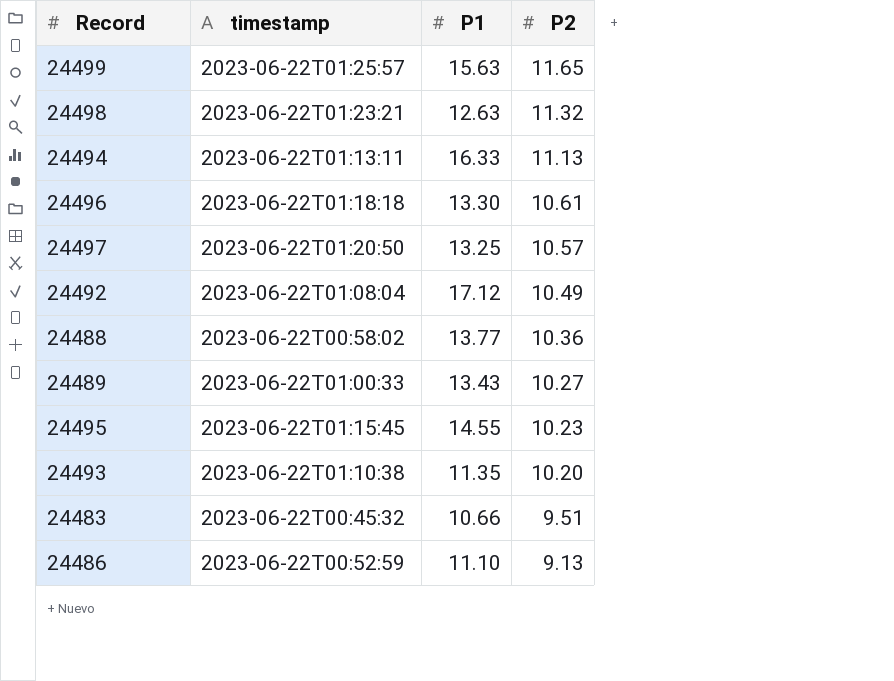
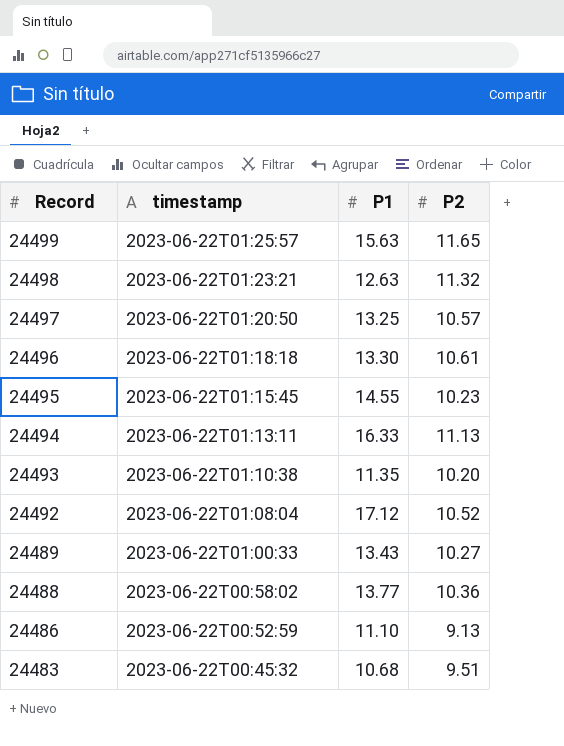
row order: P2 descending -> Record descending
24492 | P2: 10.49 -> 10.52
24483 | P1: 10.66 -> 10.68

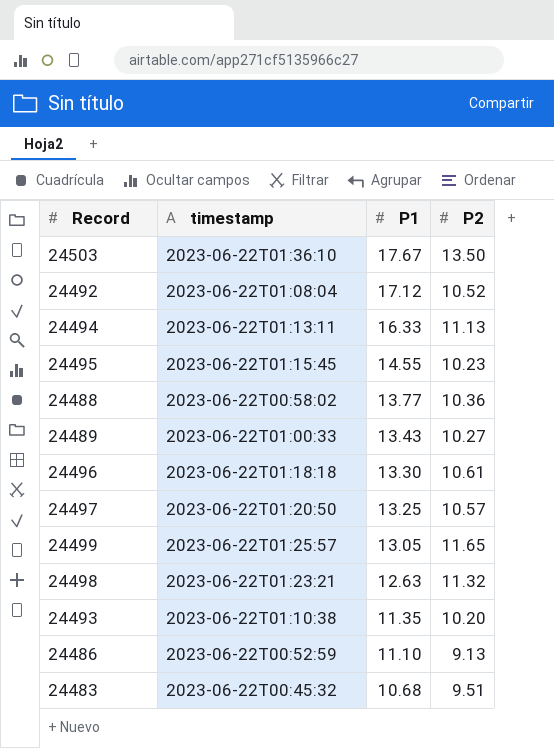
row order: Record descending -> P1 descending
row 24503: none -> 2023-06-22T01:36:10 | 17.67 | 13.50
24499 | P1: 15.63 -> 13.05

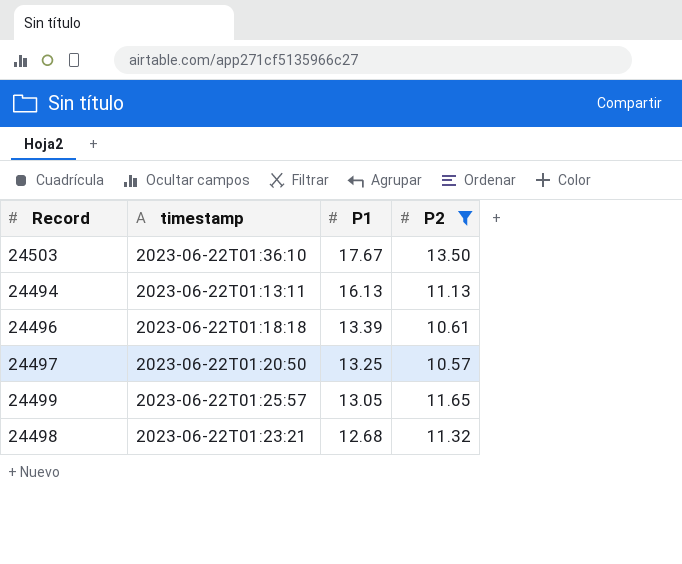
filter: none -> P2 >= 10.57
24494 | P1: 16.33 -> 16.13
24496 | P1: 13.30 -> 13.39
24498 | P1: 12.63 -> 12.68

